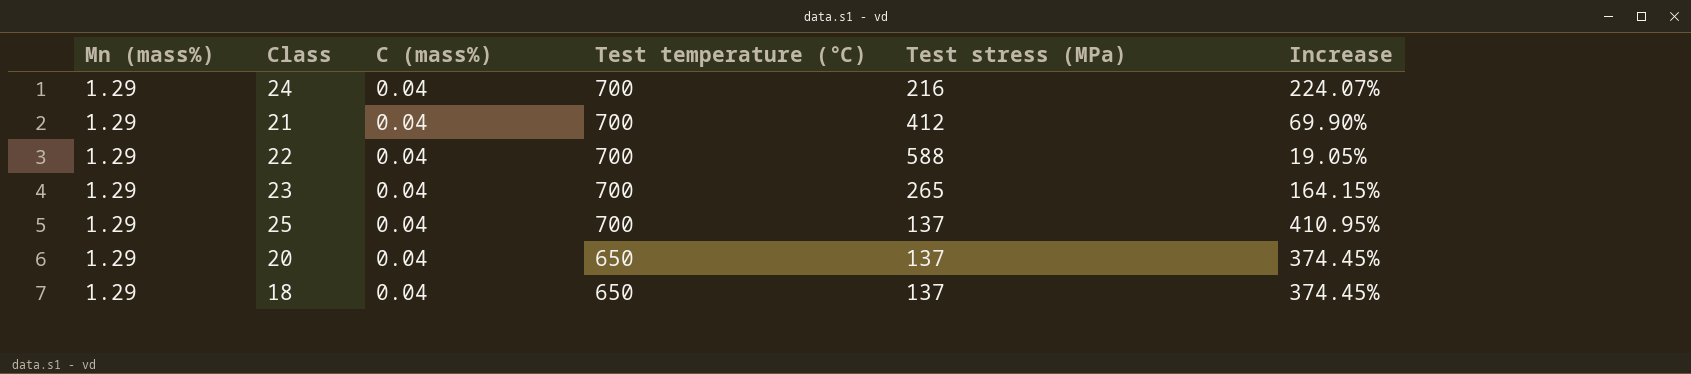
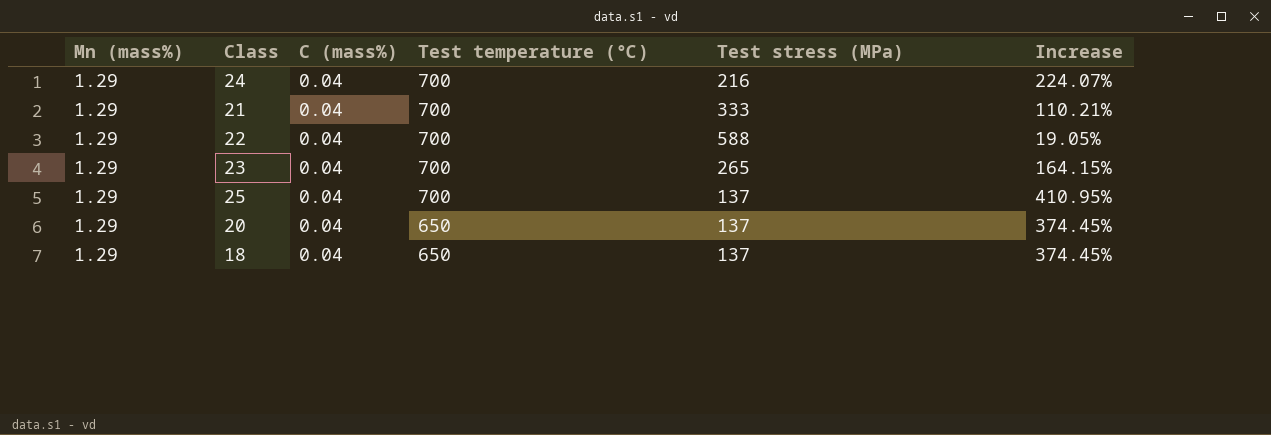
21 | Test stress (MPa): 412 -> 333
21 | Increase: 69.90% -> 110.21%

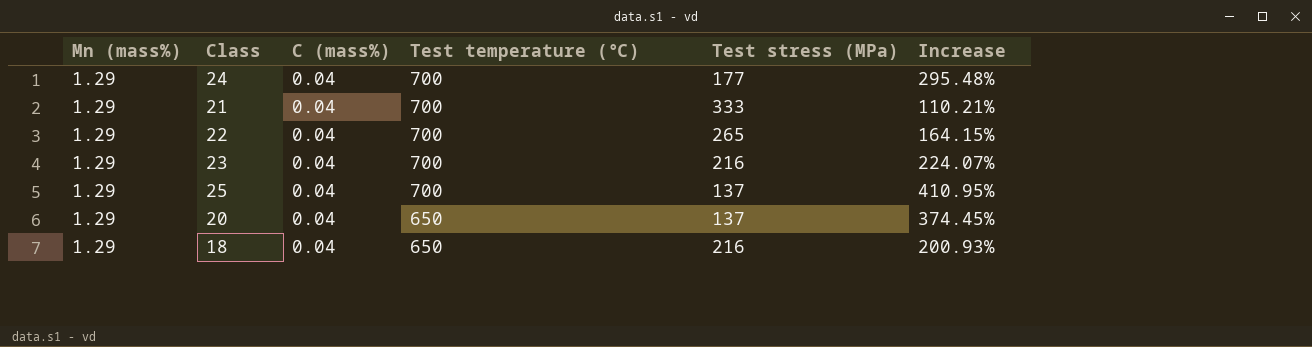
24 | Test stress (MPa): 216 -> 177
24 | Increase: 224.07% -> 295.48%
22 | Test stress (MPa): 588 -> 265
22 | Increase: 19.05% -> 164.15%
23 | Test stress (MPa): 265 -> 216
23 | Increase: 164.15% -> 224.07%
18 | Test stress (MPa): 137 -> 216
18 | Increase: 374.45% -> 200.93%

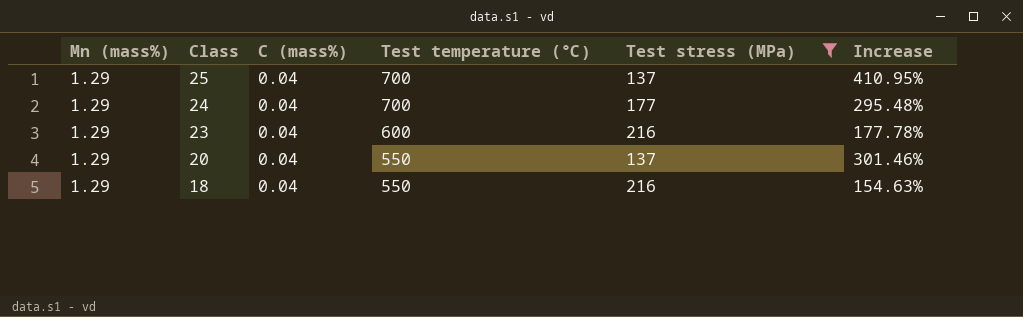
filter: none -> Test stress (MPa) <= 216
row order: Test temperature (℃) descending -> Class descending
23 | Test temperature (℃): 700 -> 600
23 | Increase: 224.07% -> 177.78%
20 | Test temperature (℃): 650 -> 550
20 | Increase: 374.45% -> 301.46%
18 | Test temperature (℃): 650 -> 550
18 | Increase: 200.93% -> 154.63%

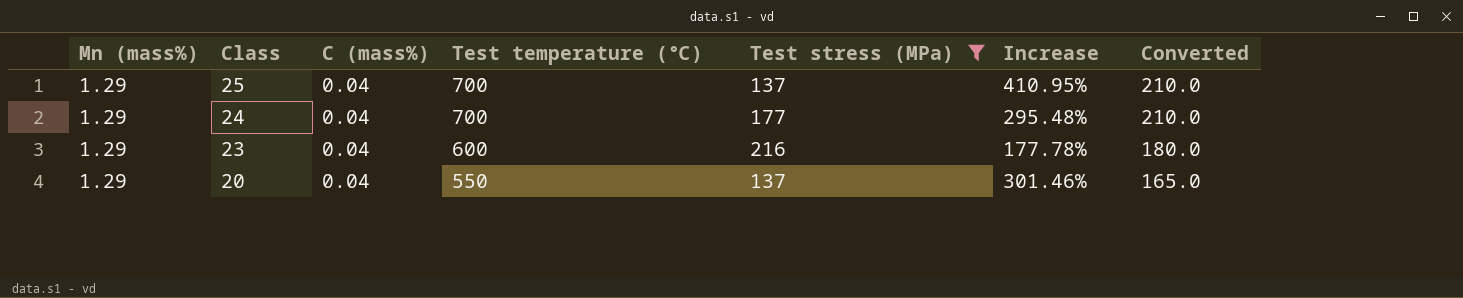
column Converted | formula: none -> [Test temperature (℃)] * 0.3
row 18: 1.29 | 0.04 | 550 | 216 | 154.63% -> none

